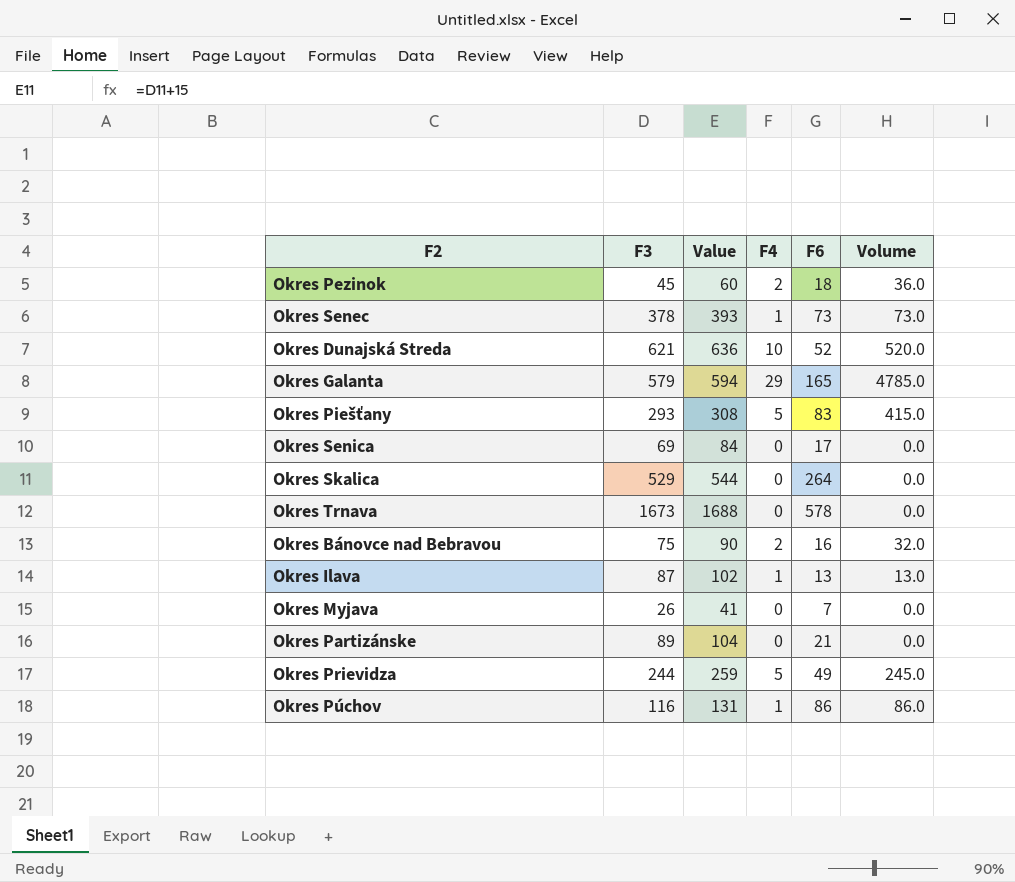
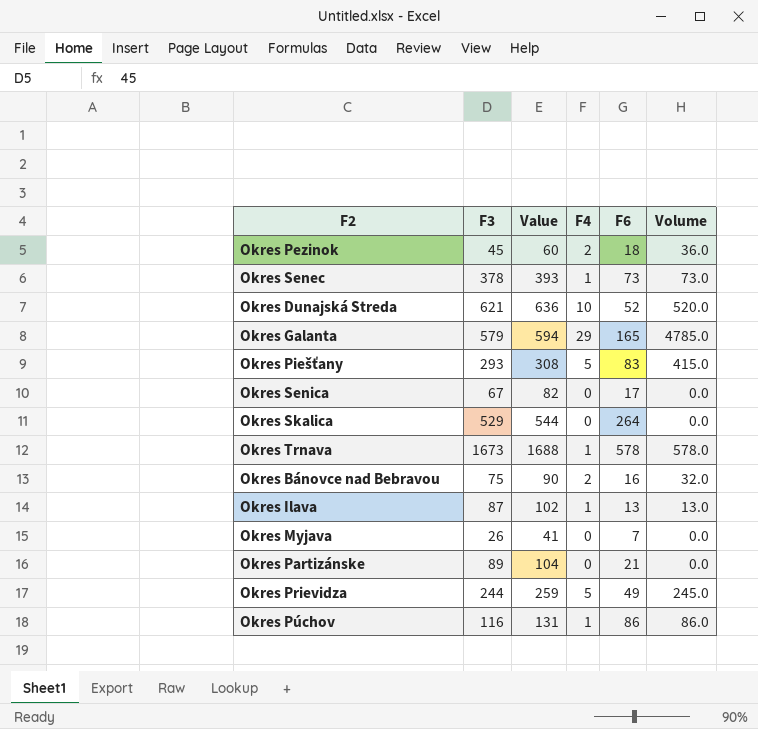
Okres Senica | F3: 69 -> 67
Okres Senica | Value: 84 -> 82
Okres Trnava | F4: 0 -> 1
Okres Trnava | Volume: 0.0 -> 578.0

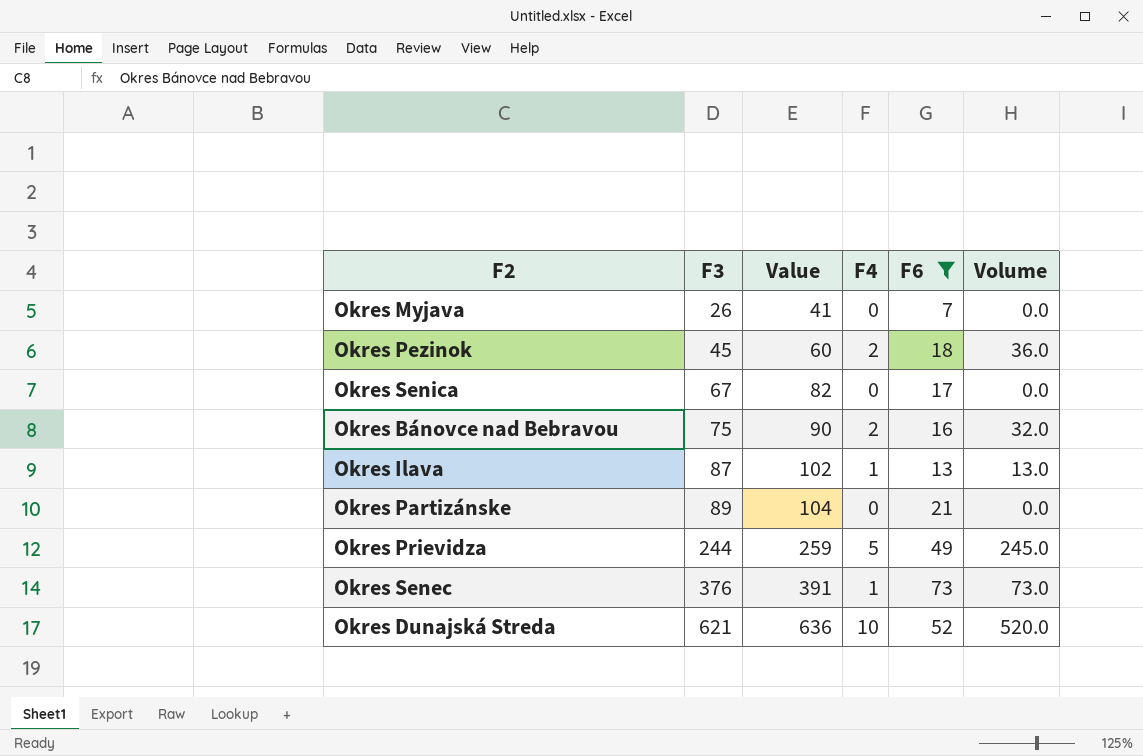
filter: none -> F6 <= 73
row order: none -> F3 ascending
Okres Senec | F3: 378 -> 376
Okres Senec | Value: 393 -> 391

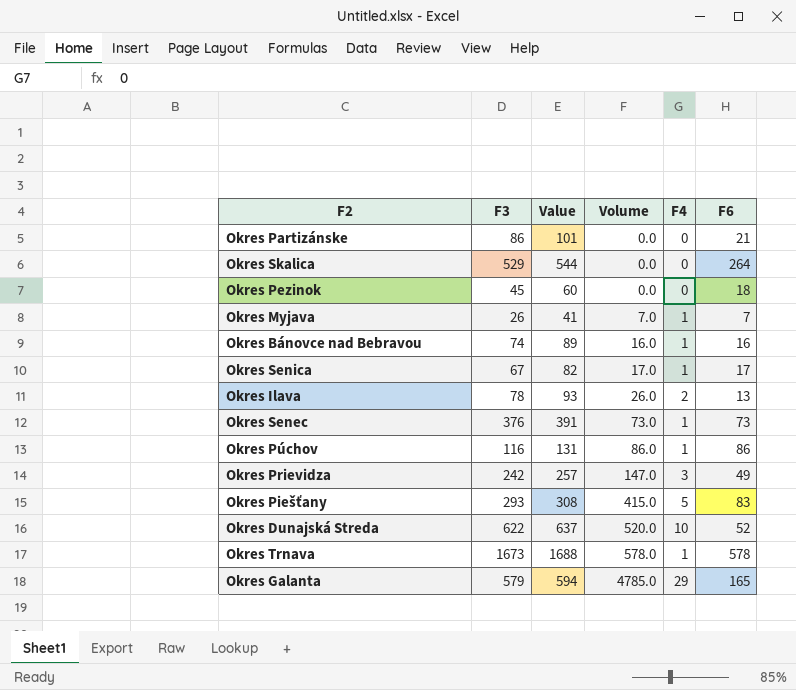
filter: F6 <= 73 -> none
row order: F3 ascending -> Volume ascending
column Volume | position: 6 -> 4
Okres Partizánske | F3: 89 -> 86
Okres Partizánske | Value: 104 -> 101
Okres Pezinok | Volume: 36.0 -> 0.0
Okres Pezinok | F4: 2 -> 0
Okres Myjava | Volume: 0.0 -> 7.0
Okres Myjava | F4: 0 -> 1
Okres Bánovce nad Bebravou | F3: 75 -> 74
Okres Bánovce nad Bebravou | Value: 90 -> 89
Okres Bánovce nad Bebravou | Volume: 32.0 -> 16.0
Okres Bánovce nad Bebravou | F4: 2 -> 1
Okres Senica | Volume: 0.0 -> 17.0
Okres Senica | F4: 0 -> 1
Okres Ilava | F3: 87 -> 78
Okres Ilava | Value: 102 -> 93
Okres Ilava | Volume: 13.0 -> 26.0
Okres Ilava | F4: 1 -> 2
Okres Prievidza | F3: 244 -> 242
Okres Prievidza | Value: 259 -> 257
Okres Prievidza | Volume: 245.0 -> 147.0
Okres Prievidza | F4: 5 -> 3
Okres Dunajská Streda | F3: 621 -> 622
Okres Dunajská Streda | Value: 636 -> 637

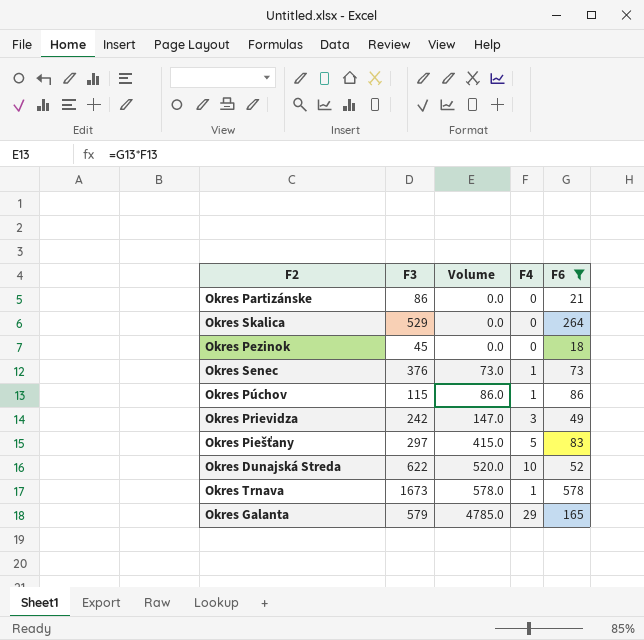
filter: none -> F6 >= 18
column Value | formula: [F3] + 15 -> none
Okres Púchov | F3: 116 -> 115
Okres Piešťany | F3: 293 -> 297

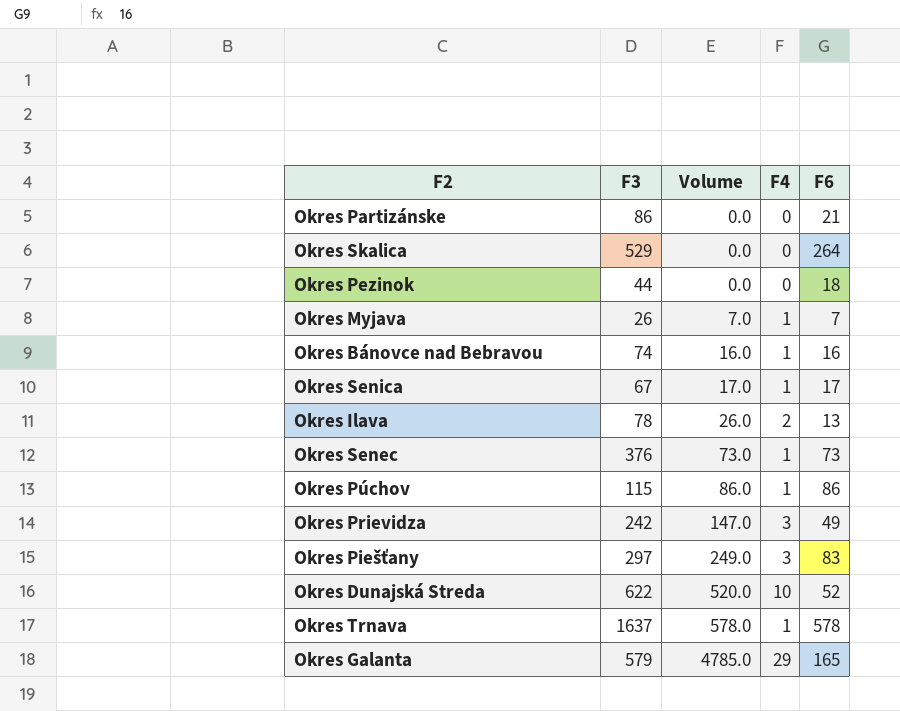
filter: F6 >= 18 -> none
Okres Pezinok | F3: 45 -> 44
Okres Piešťany | Volume: 415.0 -> 249.0
Okres Piešťany | F4: 5 -> 3
Okres Trnava | F3: 1673 -> 1637

